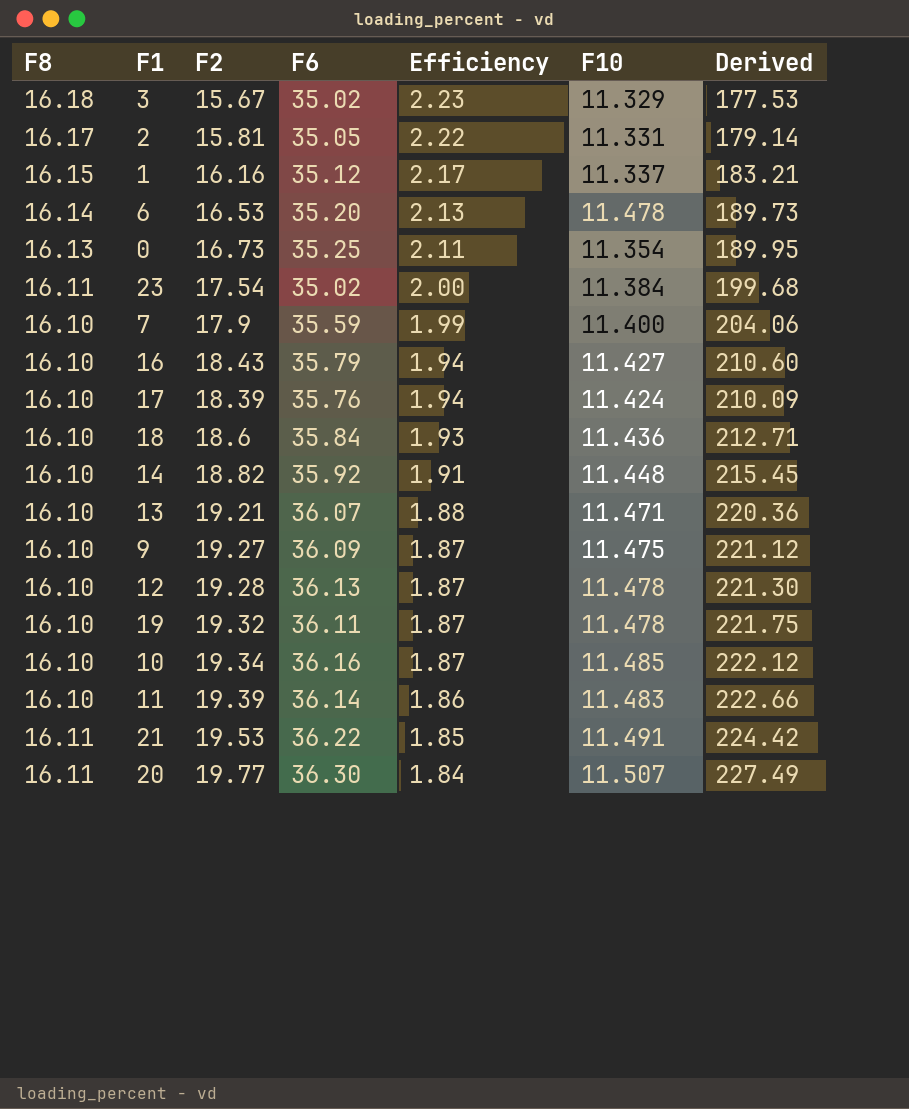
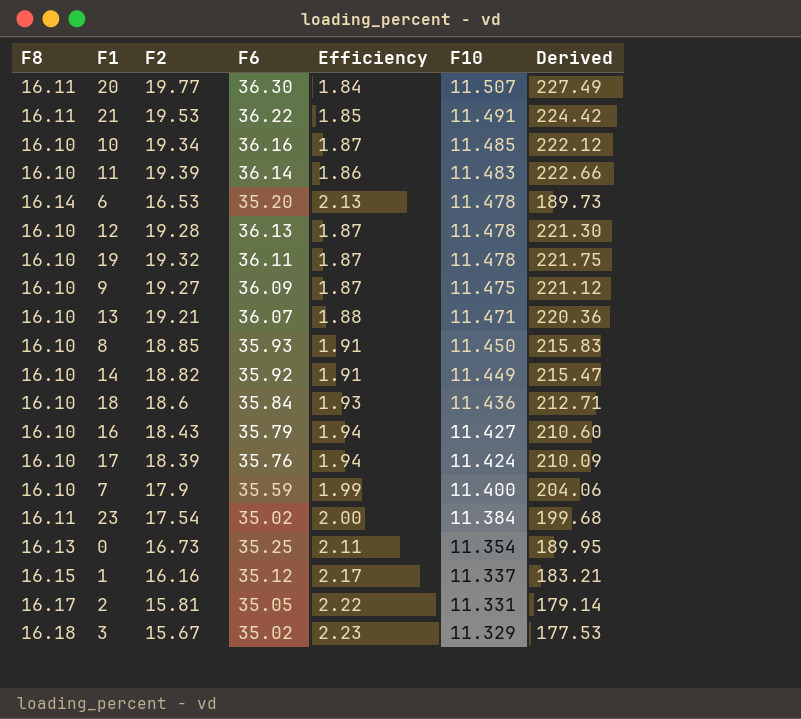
row order: Efficiency descending -> F10 descending
row 8: none -> 16.10 | 18.85 | 35.93 | 1.91 | 11.450 | 215.83
14 | F10: 11.448 -> 11.449
14 | Derived: 215.45 -> 215.47

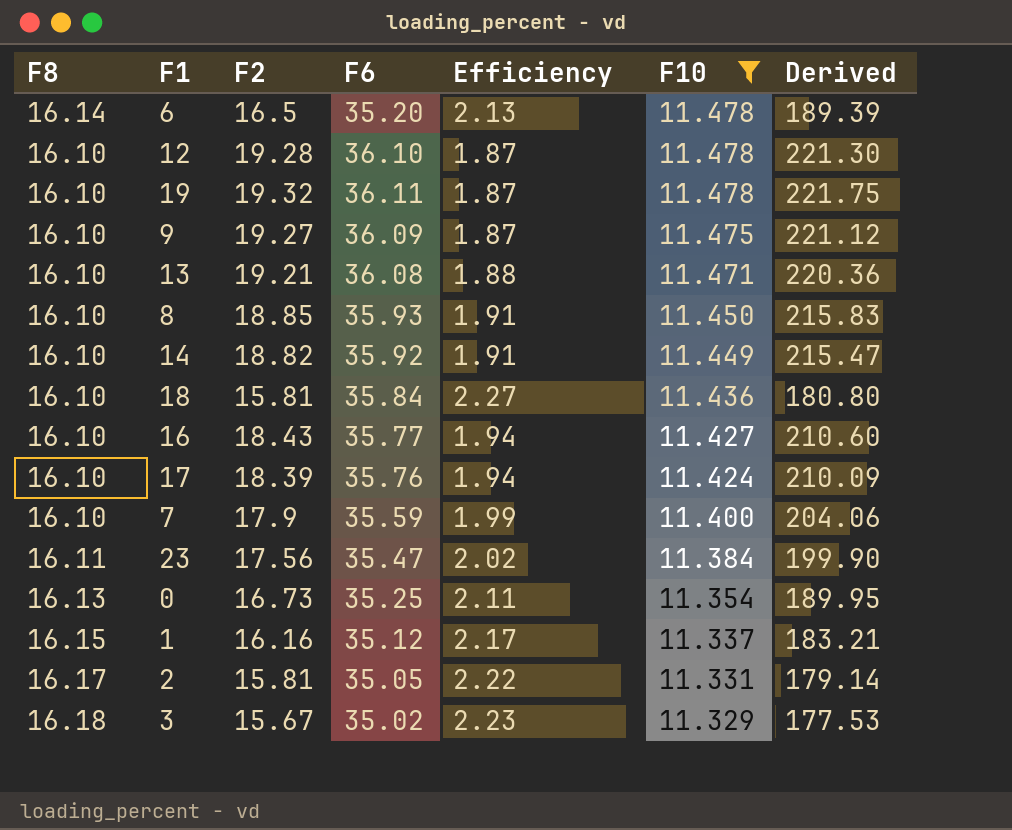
filter: none -> F10 <= 11.478
6 | F2: 16.53 -> 16.5
6 | Derived: 189.73 -> 189.39
12 | F6: 36.13 -> 36.10
13 | F6: 36.07 -> 36.08
18 | F2: 18.6 -> 15.81
18 | Efficiency: 1.93 -> 2.27
18 | Derived: 212.71 -> 180.80
16 | F6: 35.79 -> 35.77
23 | F2: 17.54 -> 17.56
23 | F6: 35.02 -> 35.47
23 | Efficiency: 2.00 -> 2.02
23 | Derived: 199.68 -> 199.90

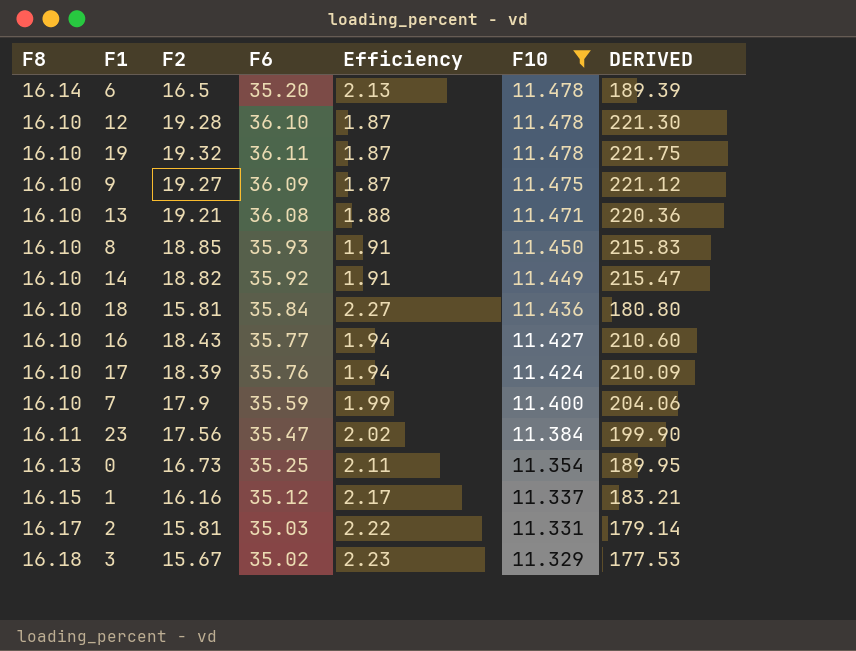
column name: Derived -> DERIVED
2 | F6: 35.05 -> 35.03

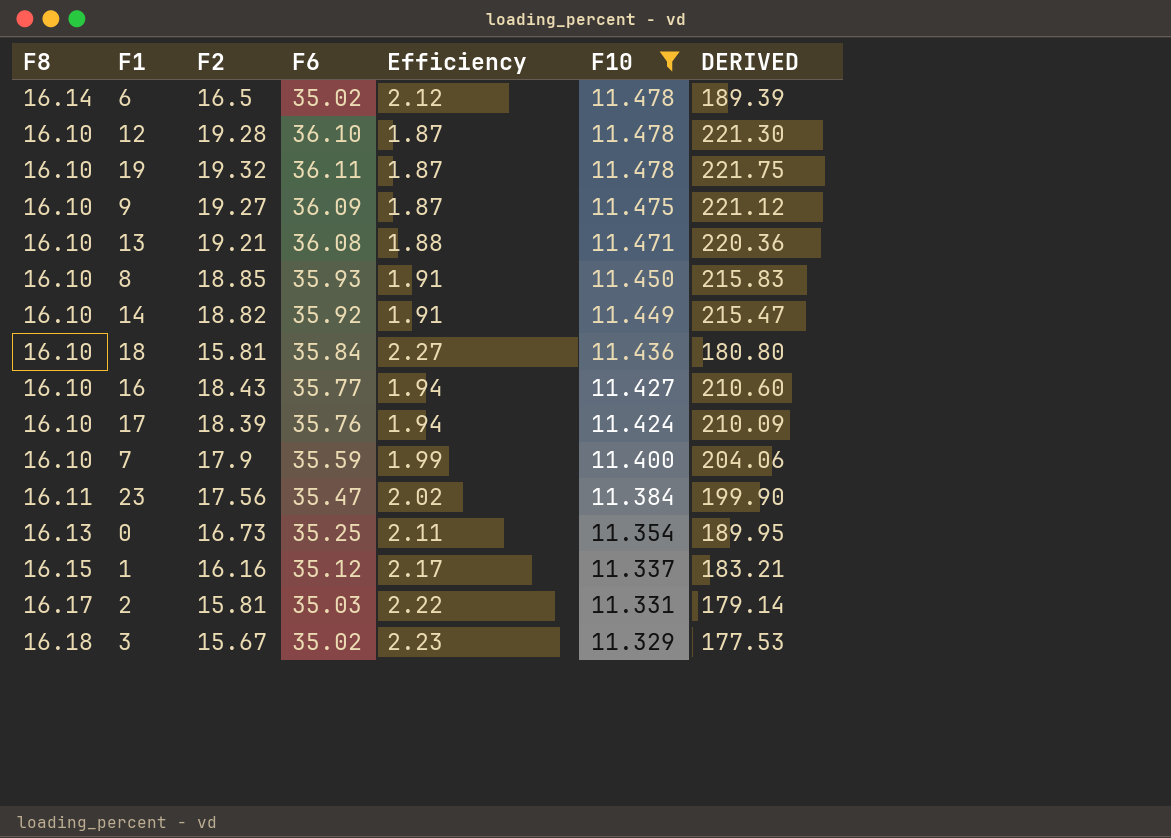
6 | F6: 35.20 -> 35.02
6 | Efficiency: 2.13 -> 2.12

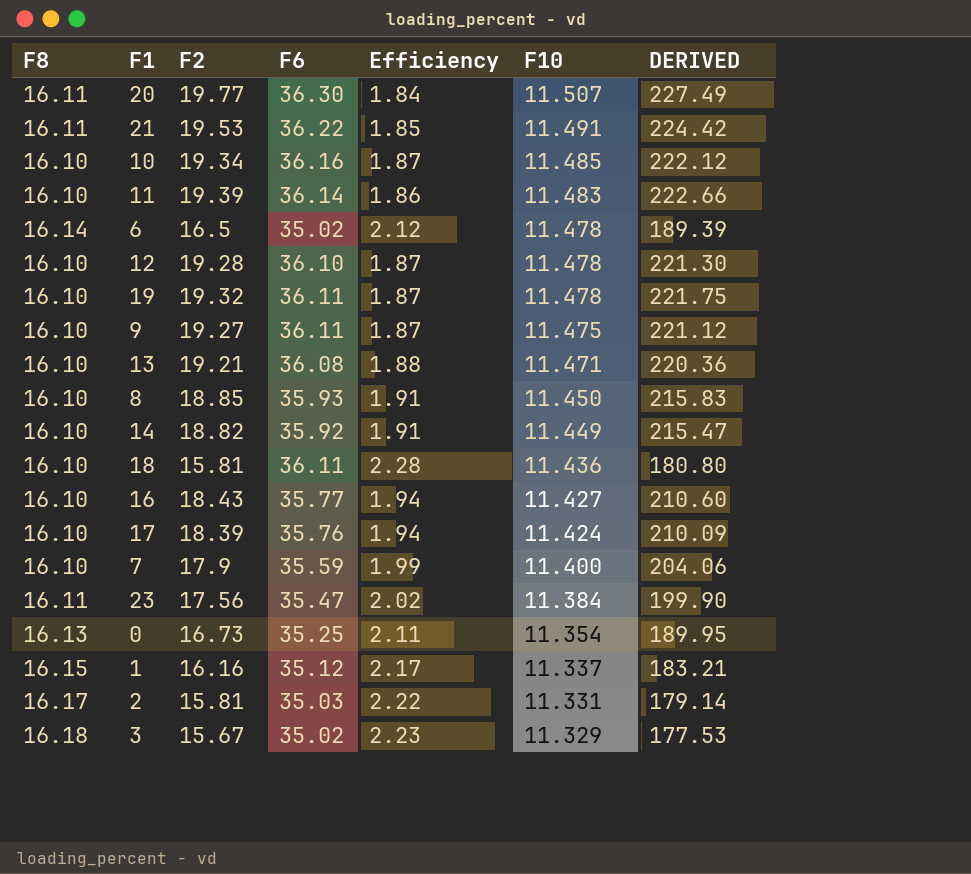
filter: F10 <= 11.478 -> none
9 | F6: 36.09 -> 36.11
18 | F6: 35.84 -> 36.11
18 | Efficiency: 2.27 -> 2.28

